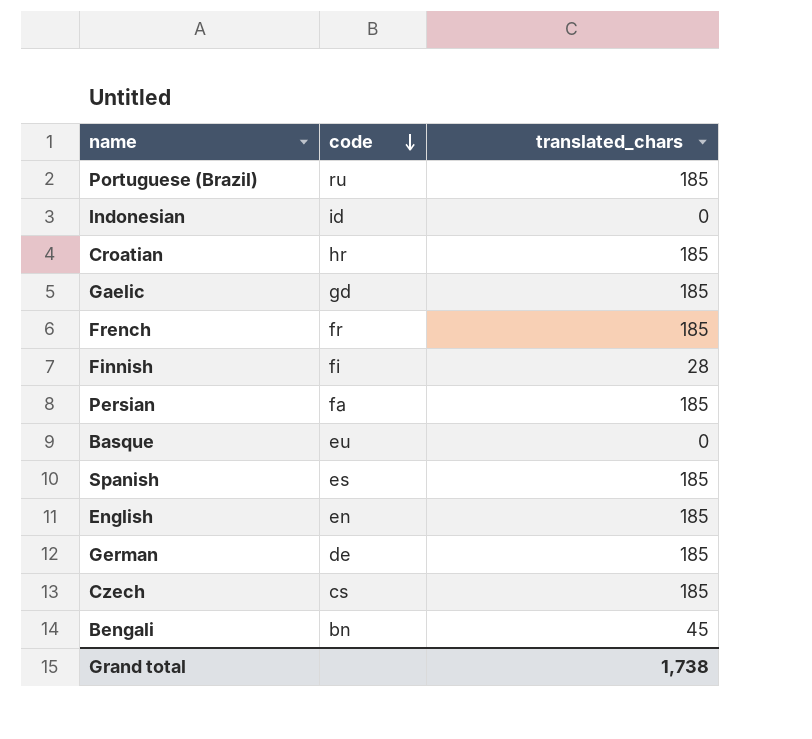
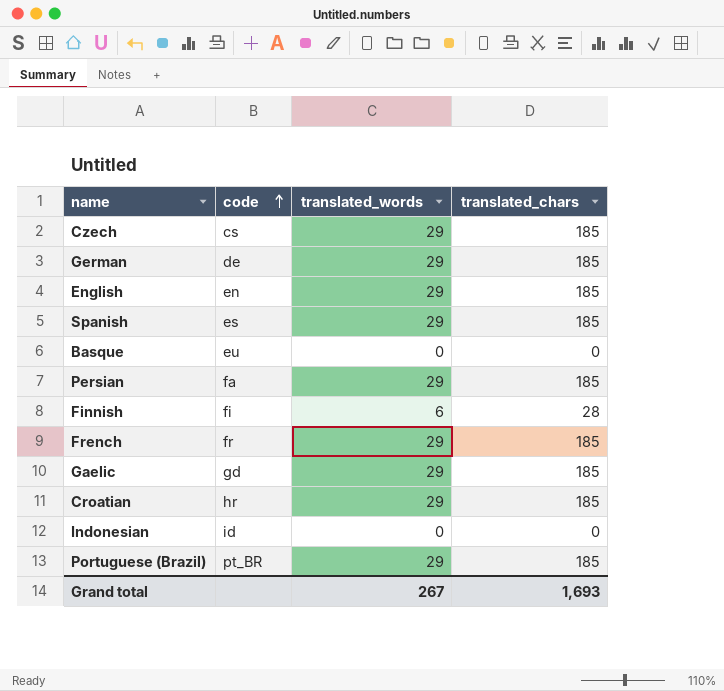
row order: code descending -> code ascending
column translated_words | position: none -> 3
row Bengali: bn | 45 -> none
Portuguese (Brazil) | code: ru -> pt_BR
Grand total | translated_chars: 1,738 -> 1,693

